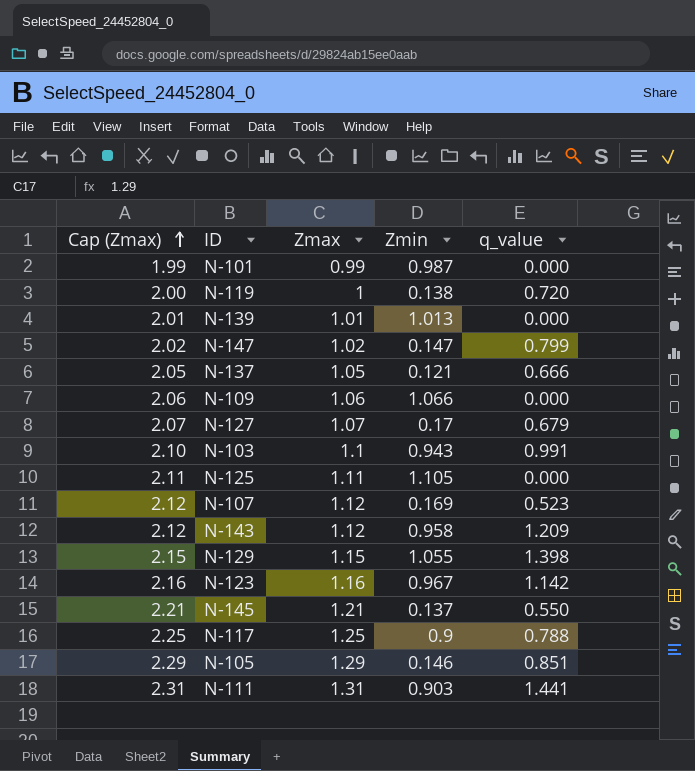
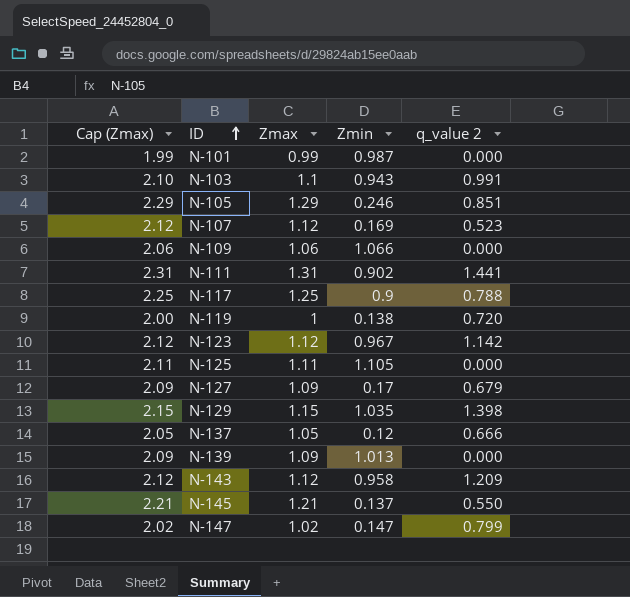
row order: Cap (Zmax) ascending -> ID ascending
column name: q_value -> q_value 2
N-105 | Zmin: 0.146 -> 0.246
N-111 | Zmin: 0.903 -> 0.902
N-123 | Cap (Zmax): 2.16 -> 2.12
N-123 | Zmax: 1.16 -> 1.12
N-127 | Cap (Zmax): 2.07 -> 2.09
N-127 | Zmax: 1.07 -> 1.09
N-129 | Zmin: 1.055 -> 1.035
N-137 | Zmin: 0.121 -> 0.12
N-139 | Cap (Zmax): 2.01 -> 2.09
N-139 | Zmax: 1.01 -> 1.09

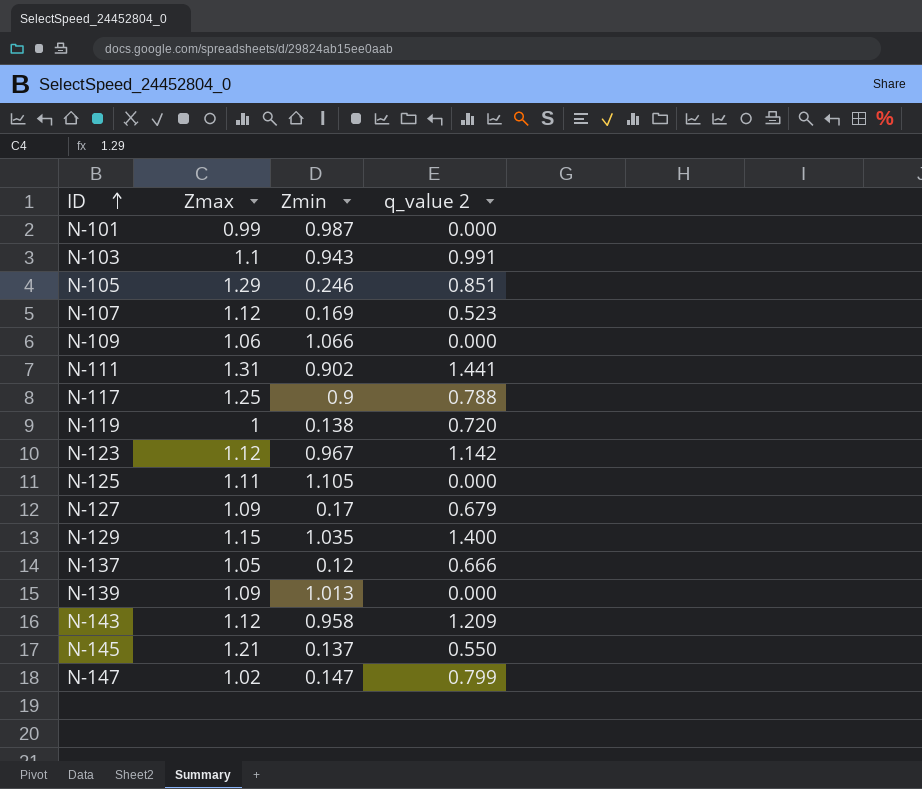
column Cap (Zmax) | formula: [Zmax] + 1 -> none
N-129 | q_value 2: 1.398 -> 1.400

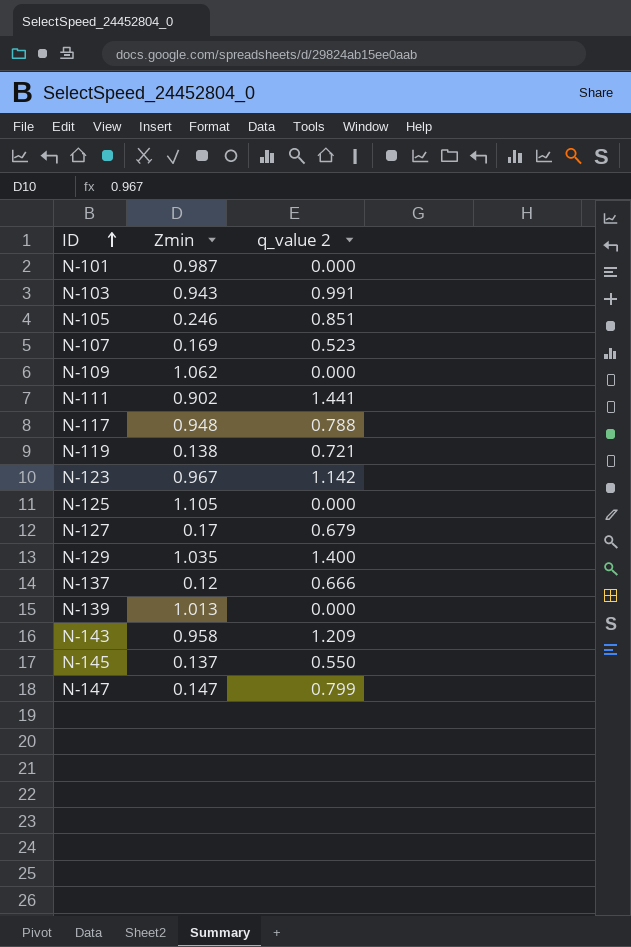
column Zmax | position: 2 -> none
N-109 | Zmin: 1.066 -> 1.062
N-117 | Zmin: 0.9 -> 0.948
N-119 | q_value 2: 0.720 -> 0.721

